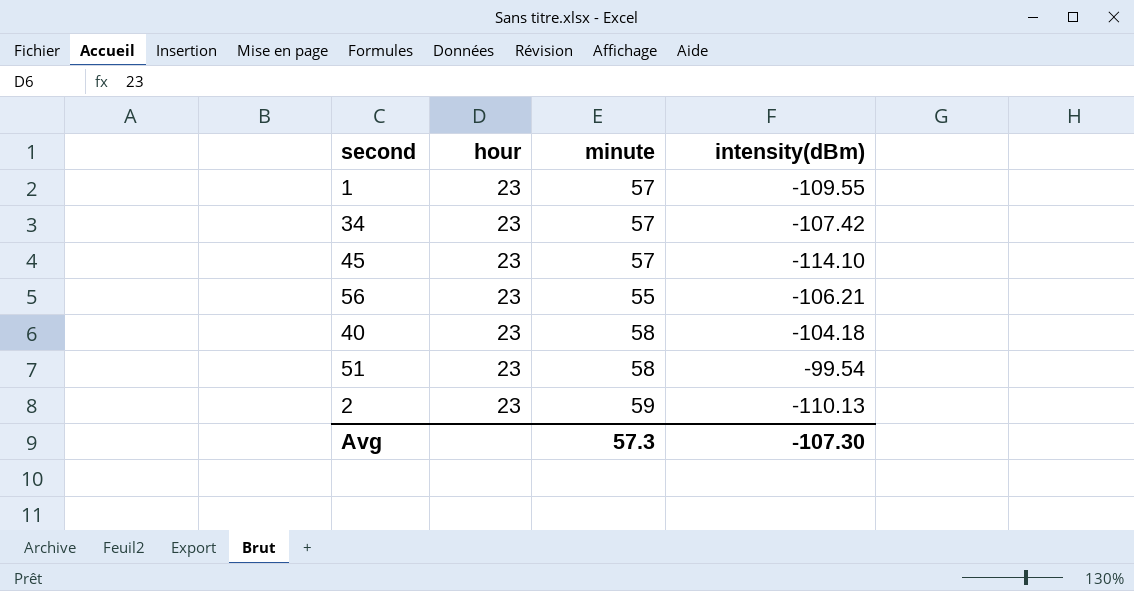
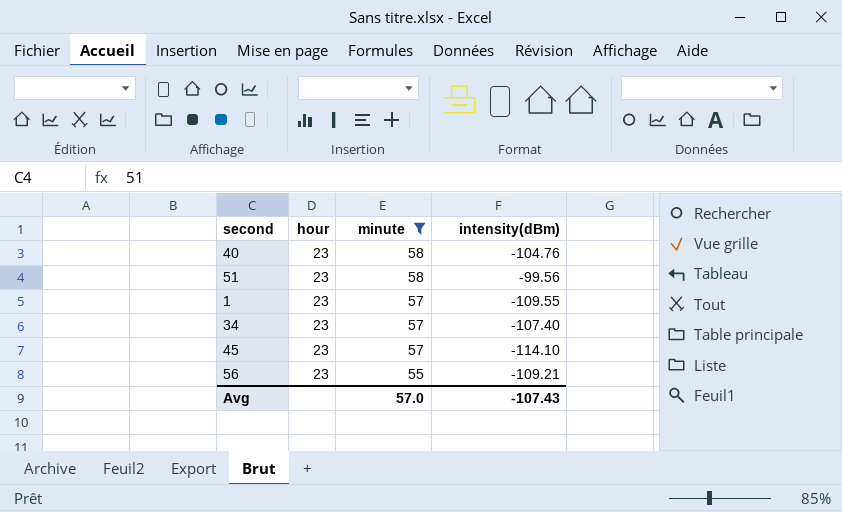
filter: none -> minute != 59
row order: none -> minute descending
40 | intensity(dBm): -104.18 -> -104.76
51 | intensity(dBm): -99.54 -> -99.56
34 | intensity(dBm): -107.42 -> -107.40
56 | intensity(dBm): -106.21 -> -109.21
Avg | minute: 57.3 -> 57.0
Avg | intensity(dBm): -107.30 -> -107.43

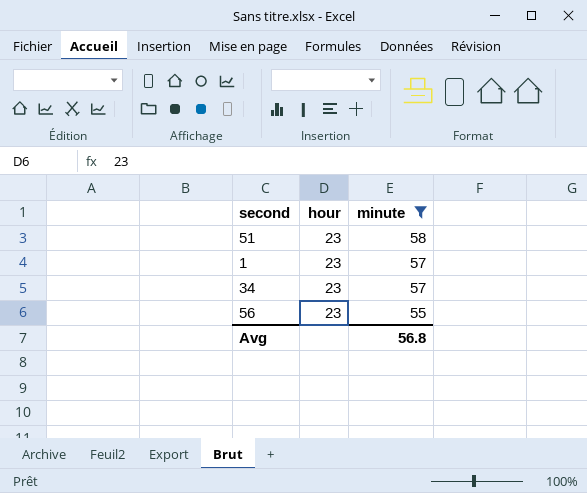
column intensity(dBm) | position: 4 -> none
row 40: 23 | 58 | -104.76 -> none
row 45: 23 | 57 | -114.10 -> none
Avg | minute: 57.0 -> 56.8

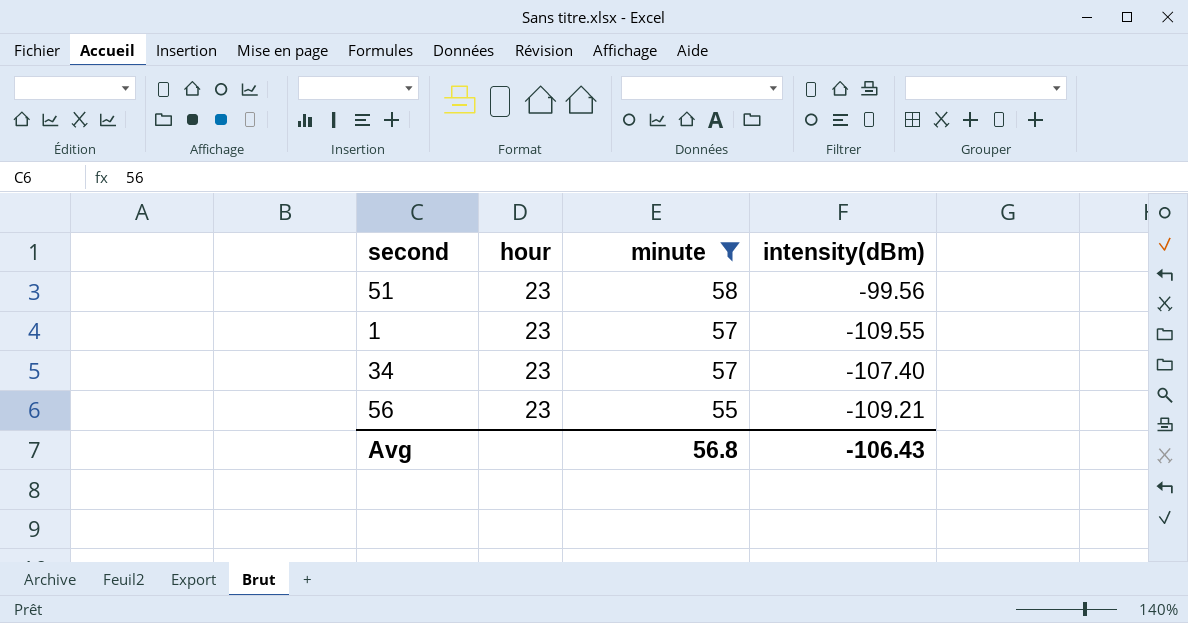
column intensity(dBm) | position: none -> 4

